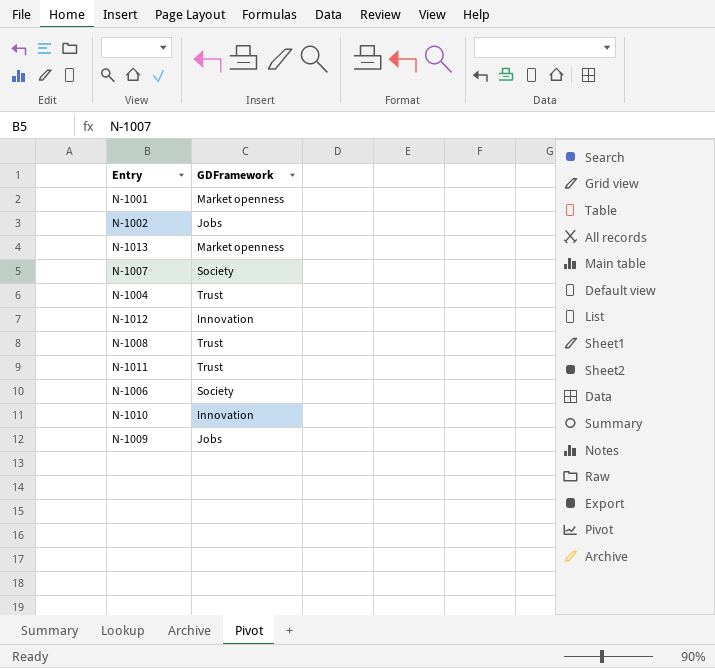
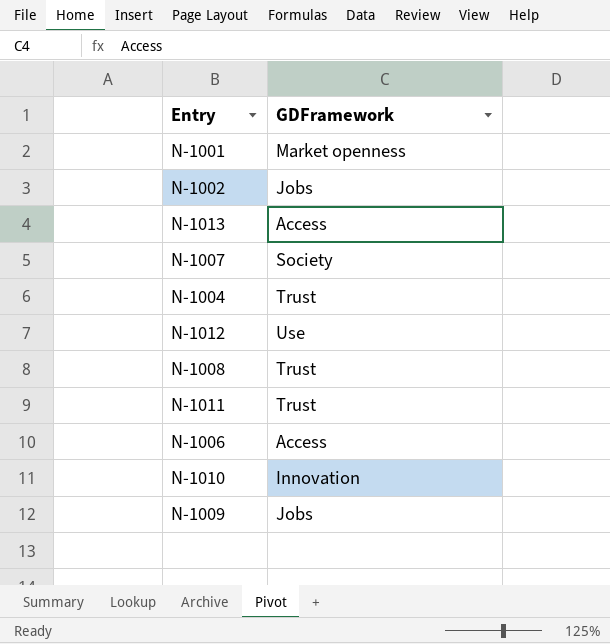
N-1013 | GDFramework: Market openness -> Access
N-1012 | GDFramework: Innovation -> Use
N-1006 | GDFramework: Society -> Access

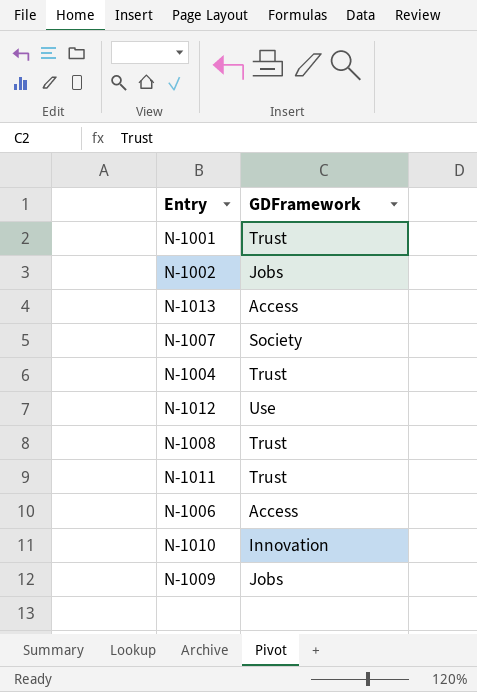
N-1001 | GDFramework: Market openness -> Trust

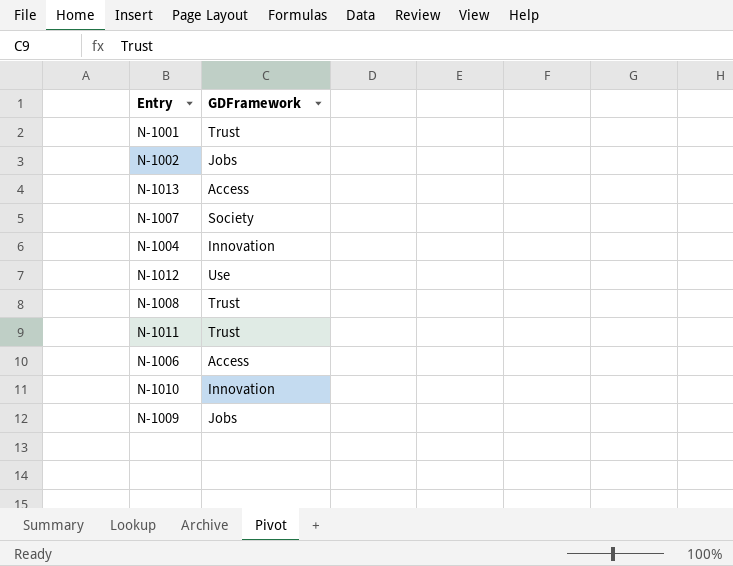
N-1004 | GDFramework: Trust -> Innovation

